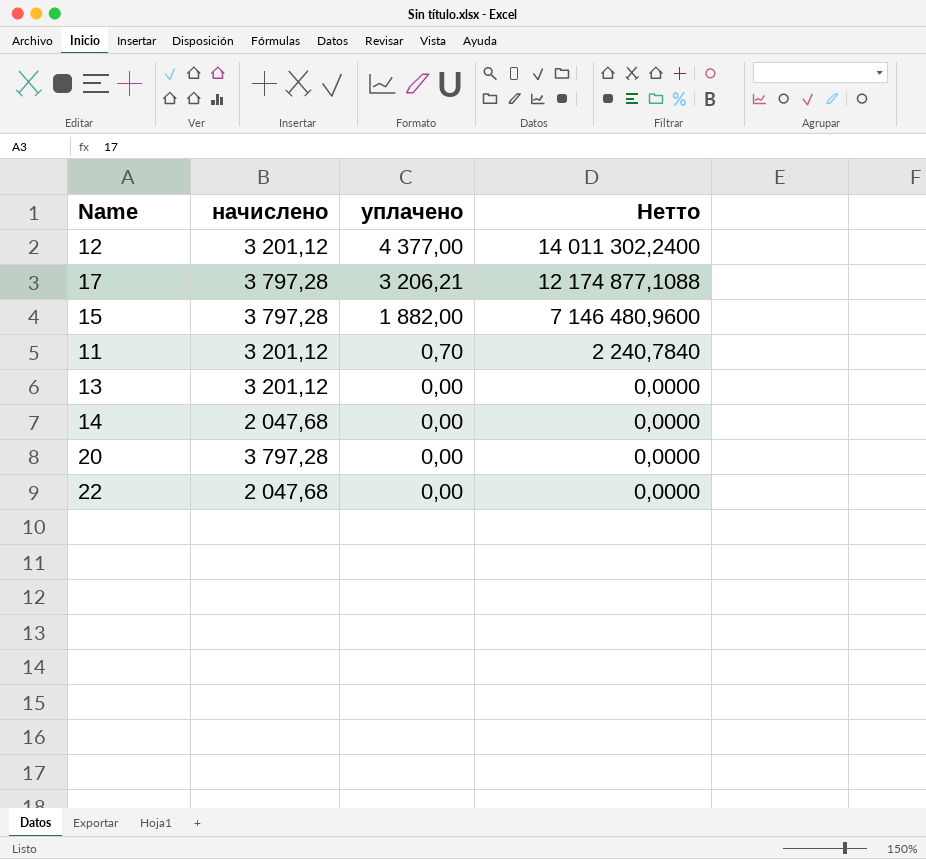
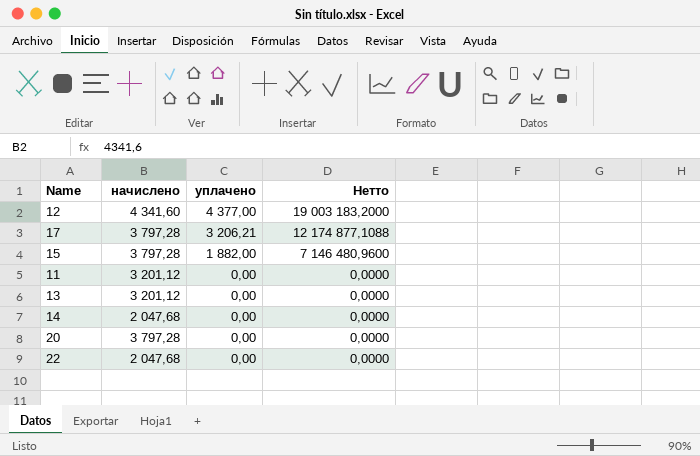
12 | начислено: 3 201,12 -> 4 341,60
12 | Нетто: 14 011 302,2400 -> 19 003 183,2000
11 | уплачено: 0,70 -> 0,00
11 | Нетто: 2 240,7840 -> 0,0000

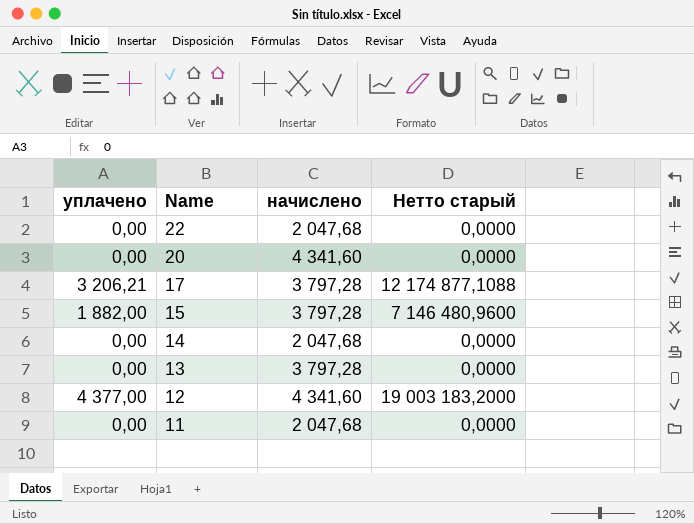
row order: уплачено descending -> Name descending
column уплачено | position: 3 -> 1
column name: Нетто -> Нетто старый
20 | начислено: 3 797,28 -> 4 341,60
13 | начислено: 3 201,12 -> 3 797,28
11 | начислено: 3 201,12 -> 2 047,68

